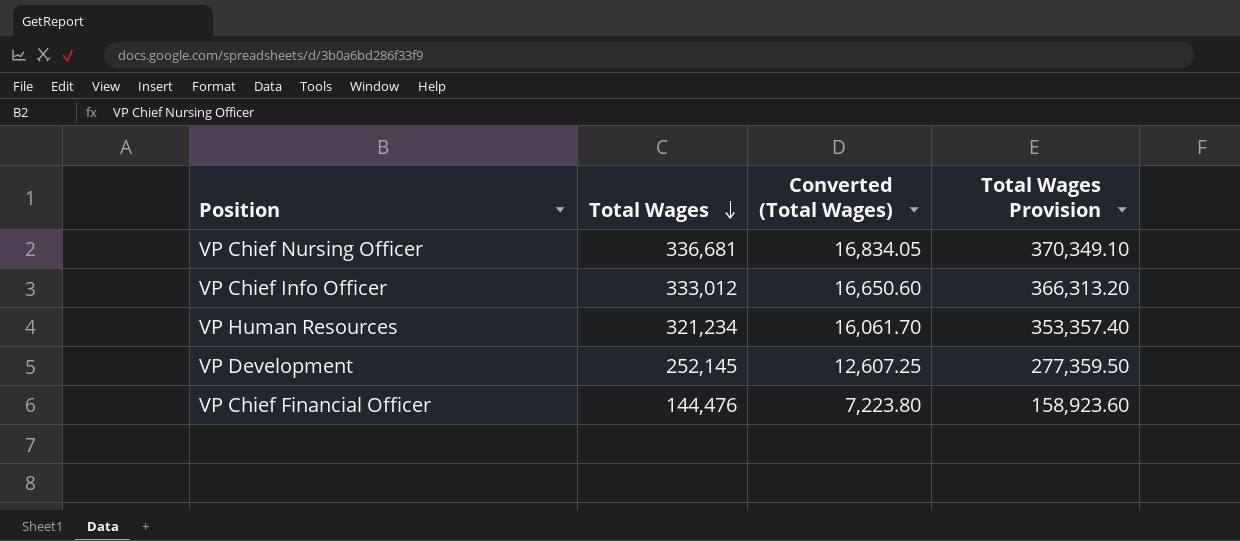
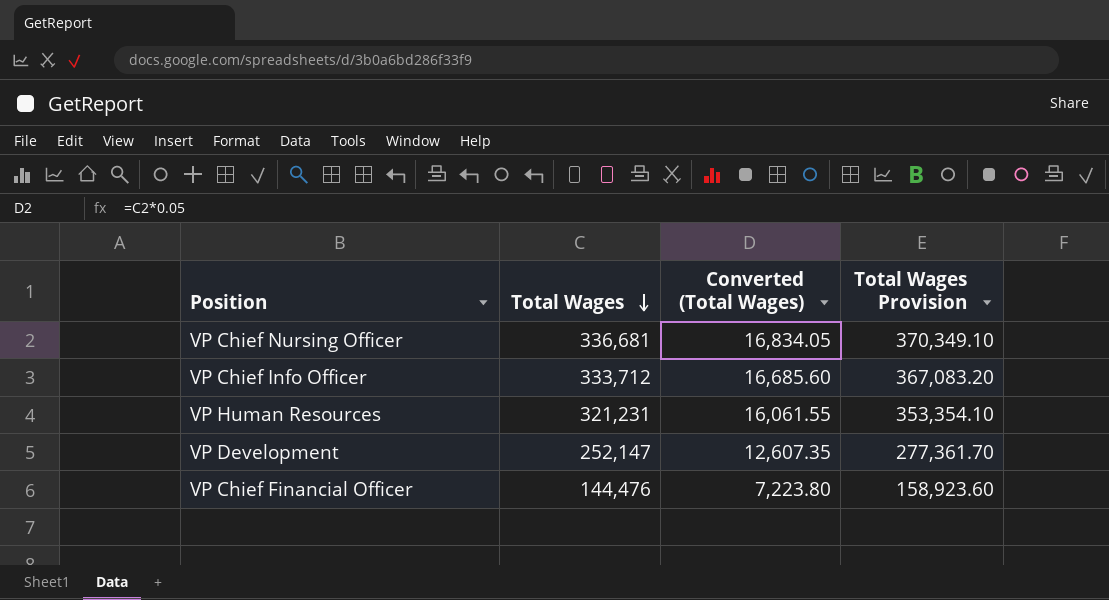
VP Chief Info Officer | Total Wages: 333,012 -> 333,712
VP Chief Info Officer | Converted (Total Wages): 16,650.60 -> 16,685.60
VP Chief Info Officer | Total Wages Provision: 366,313.20 -> 367,083.20
VP Human Resources | Total Wages: 321,234 -> 321,231
VP Human Resources | Converted (Total Wages): 16,061.70 -> 16,061.55
VP Human Resources | Total Wages Provision: 353,357.40 -> 353,354.10
VP Development | Total Wages: 252,145 -> 252,147
VP Development | Converted (Total Wages): 12,607.25 -> 12,607.35
VP Development | Total Wages Provision: 277,359.50 -> 277,361.70

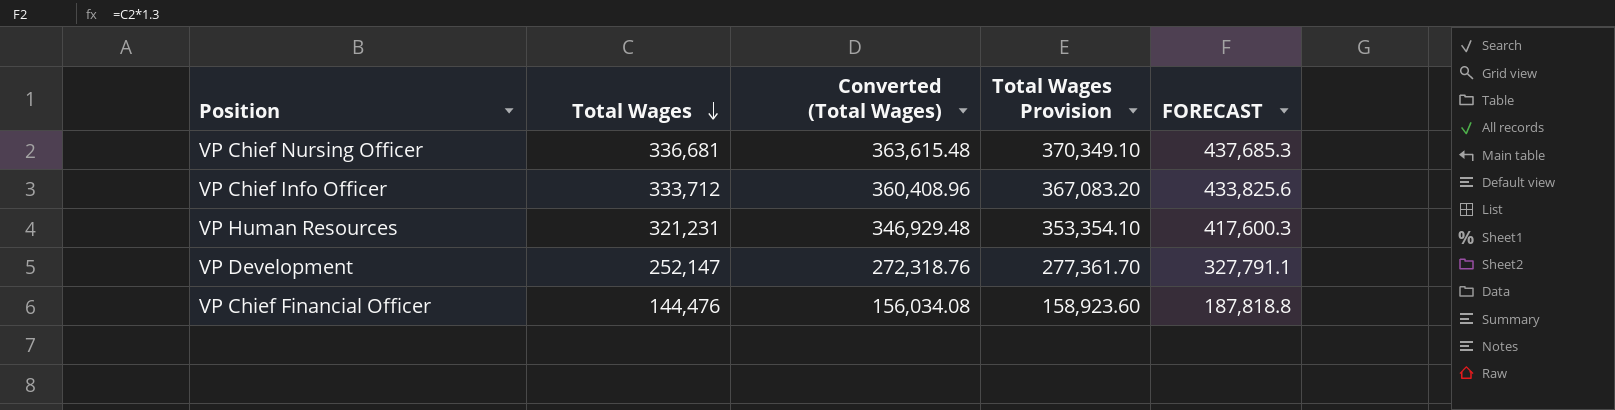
column Converted (Total Wages) | formula: [Total Wages] * 0.05 -> [Total Wages] * 1.08
column FORECAST | formula: none -> [Total Wages] * 1.3

